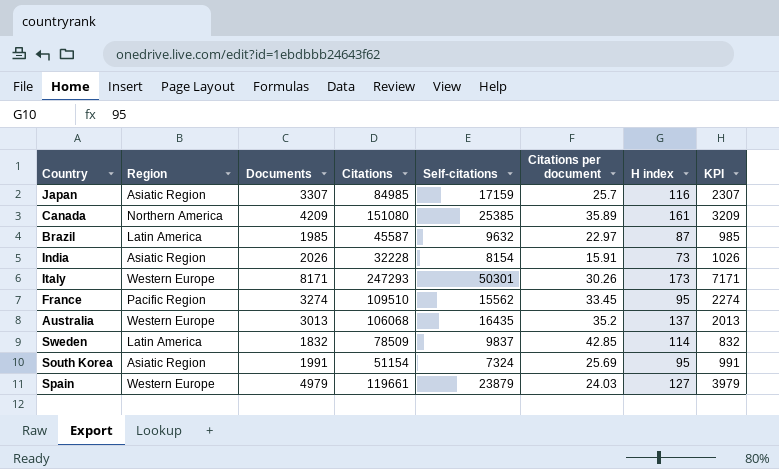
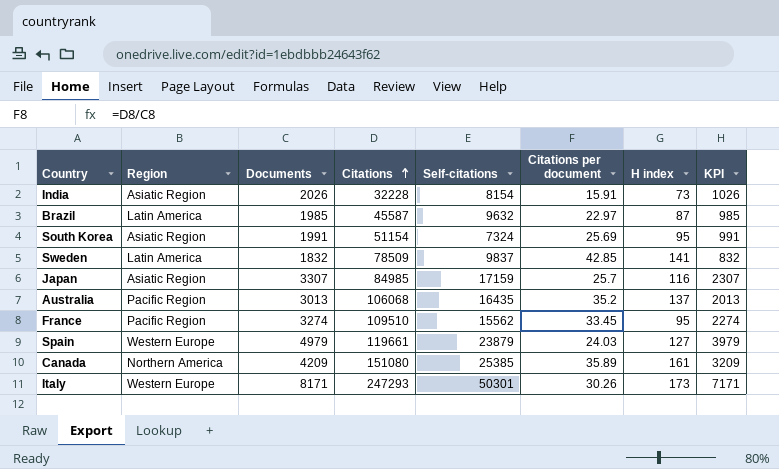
row order: none -> Citations ascending
Sweden | H index: 114 -> 141
Australia | Region: Western Europe -> Pacific Region

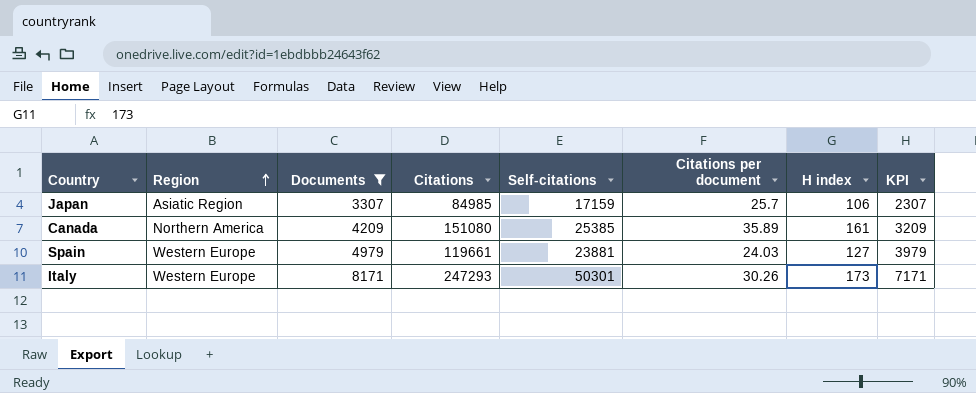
filter: none -> Documents >= 3307
row order: Citations ascending -> Region ascending
Japan | H index: 116 -> 106
Spain | Self-citations: 23879 -> 23881

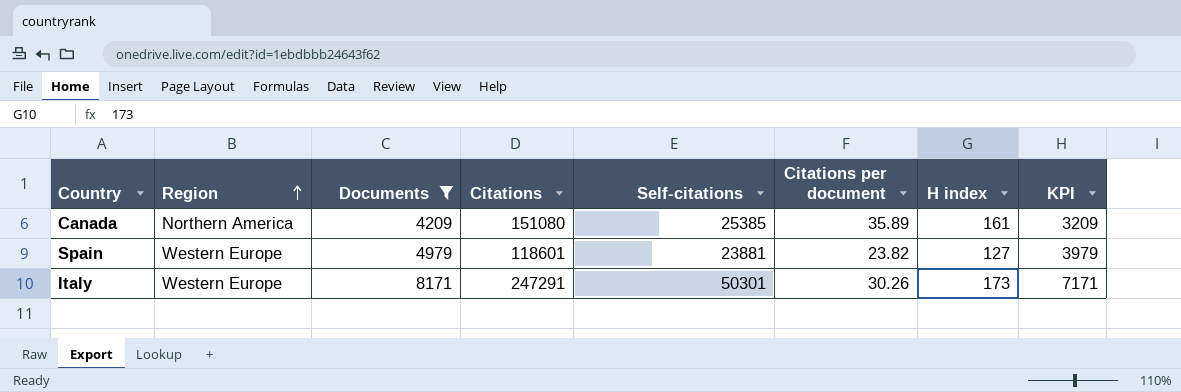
row Japan: Asiatic Region | 3307 | 84985 | 17159 | 25.7 | 106 | 2307 -> none
Spain | Citations: 119661 -> 118601
Spain | Citations per document: 24.03 -> 23.82
Italy | Citations: 247293 -> 247291

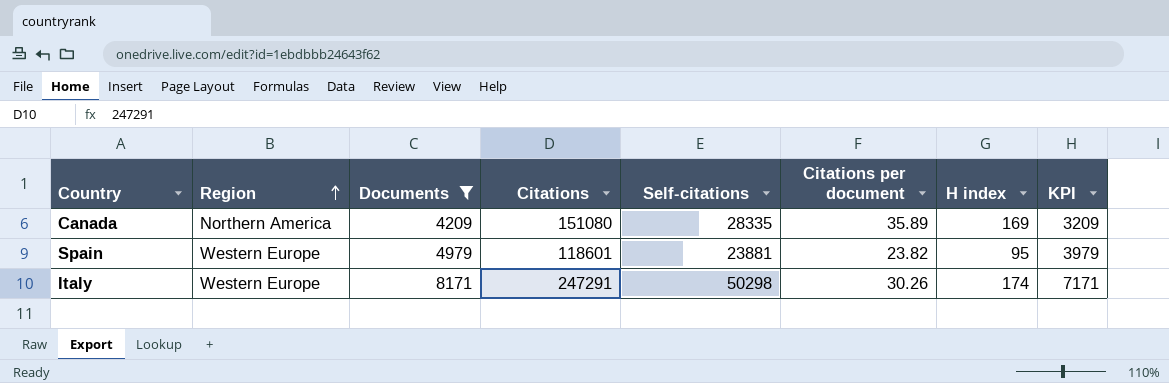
Canada | Self-citations: 25385 -> 28335
Canada | H index: 161 -> 169
Spain | H index: 127 -> 95
Italy | Self-citations: 50301 -> 50298
Italy | H index: 173 -> 174

